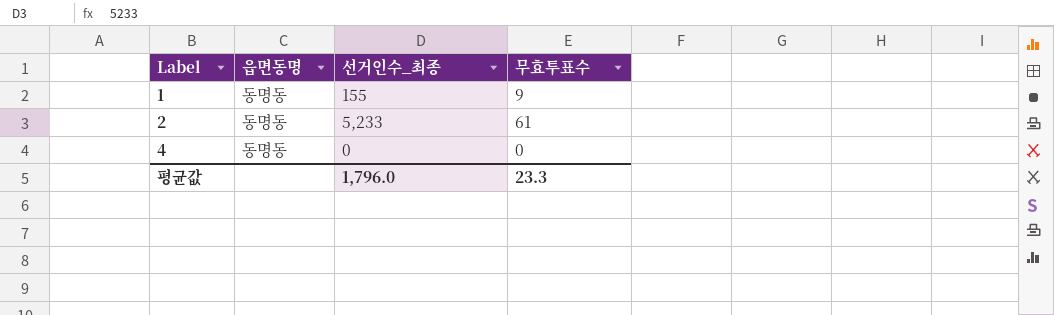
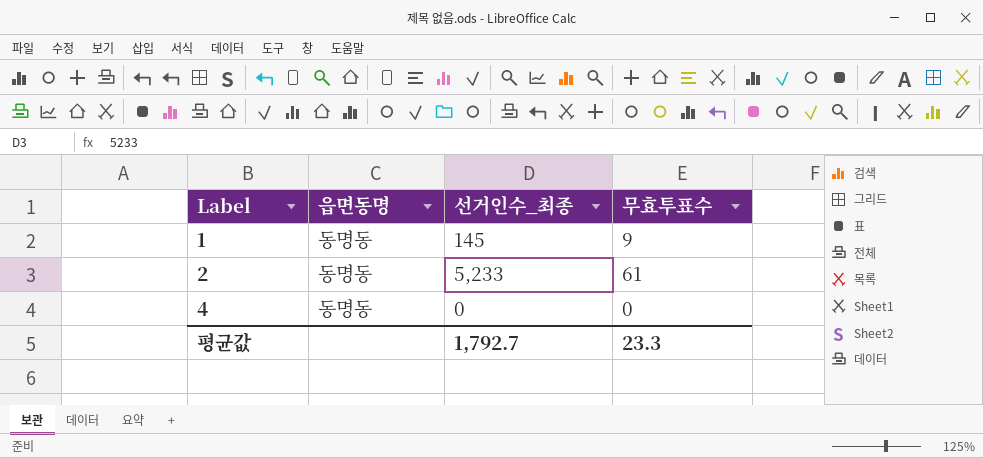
1 | 선거인수_최종: 155 -> 145
평균값 | 선거인수_최종: 1,796.0 -> 1,792.7

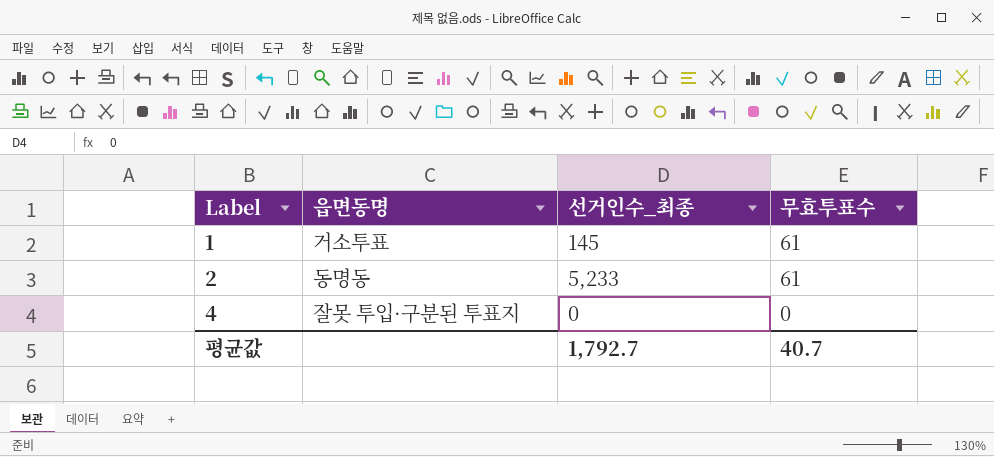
1 | 읍면동명: 동명동 -> 거소투표
1 | 무효투표수: 9 -> 61
4 | 읍면동명: 동명동 -> 잘못 투입·구분된 투표지
평균값 | 무효투표수: 23.3 -> 40.7

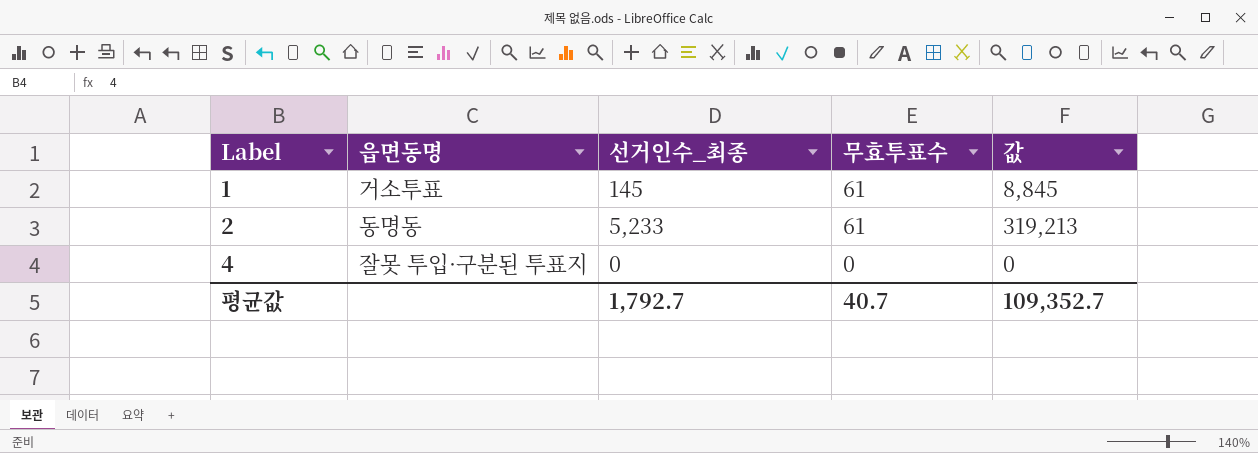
column 값 | formula: none -> [선거인수_최종] * [무효투표수]

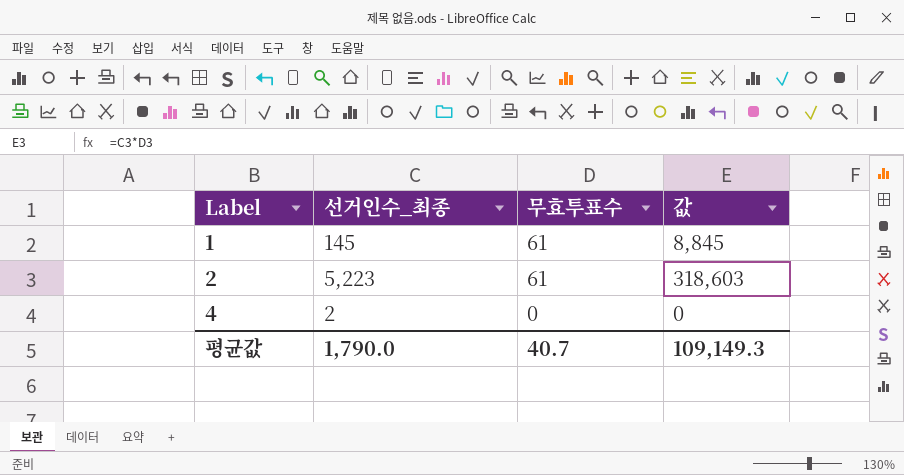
column 읍면동명 | position: 2 -> none
2 | 선거인수_최종: 5,233 -> 5,223
2 | 값: 319,213 -> 318,603
4 | 선거인수_최종: 0 -> 2
평균값 | 선거인수_최종: 1,792.7 -> 1,790.0
평균값 | 값: 109,352.7 -> 109,149.3

